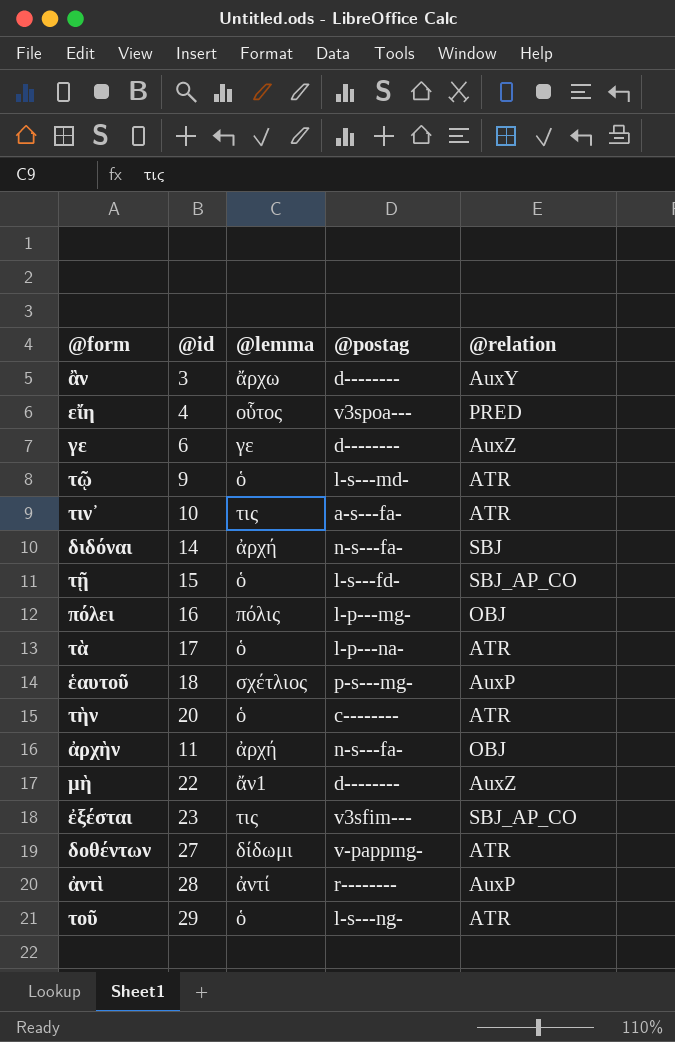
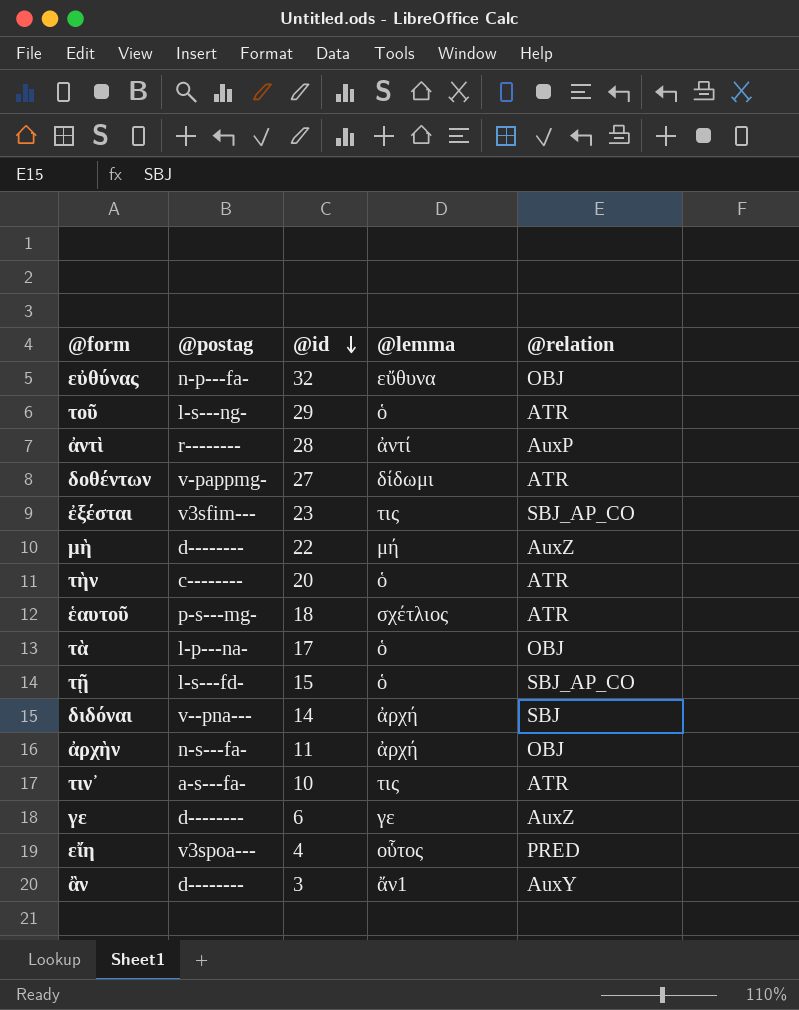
row order: none -> @id descending
column @postag | position: 4 -> 2
row τῷ: 9 | ὁ | l-s---md- | ATR -> none
row πόλει: 16 | πόλις | l-p---mg- | OBJ -> none
row εὐθύνας: none -> n-p---fa- | 32 | εὔθυνα | OBJ
μὴ | @lemma: ἄν1 -> μή
ἑαυτοῦ | @relation: AuxP -> ATR
τὰ | @relation: ATR -> OBJ
διδόναι | @postag: n-s---fa- -> v--pna---
ἂν | @lemma: ἄρχω -> ἄν1

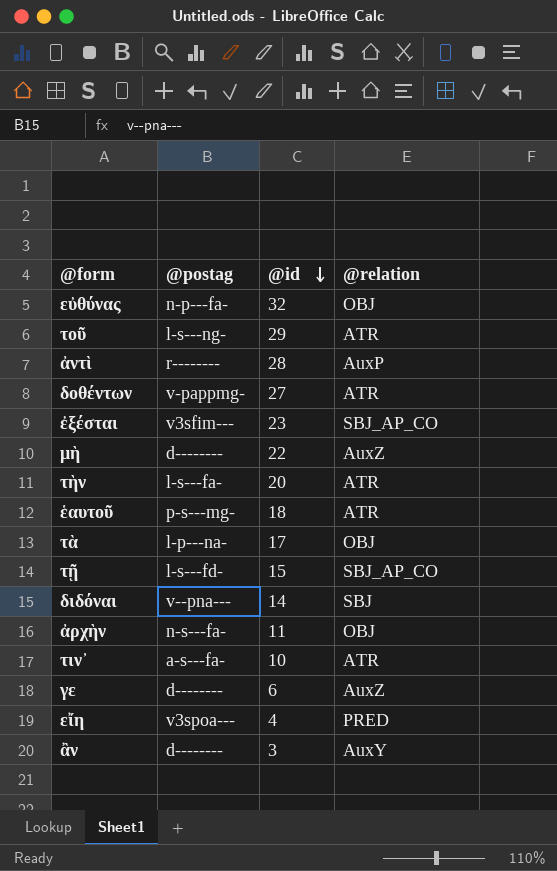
column @lemma | position: 4 -> none
τὴν | @postag: c-------- -> l-s---fa-

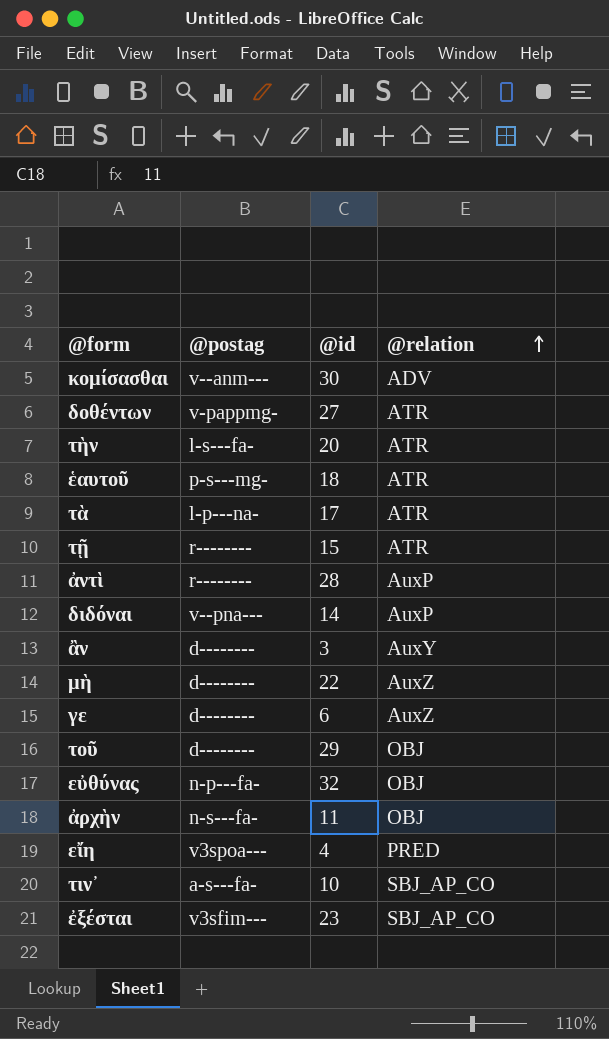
row order: @id descending -> @relation ascending
row κομίσασθαι: none -> v--anm--- | 30 | ADV
τὰ | @relation: OBJ -> ATR
τῇ | @postag: l-s---fd- -> r--------
τῇ | @relation: SBJ_AP_CO -> ATR
διδόναι | @relation: SBJ -> AuxP
τοῦ | @postag: l-s---ng- -> d--------
τοῦ | @relation: ATR -> OBJ
τιν᾽ | @relation: ATR -> SBJ_AP_CO

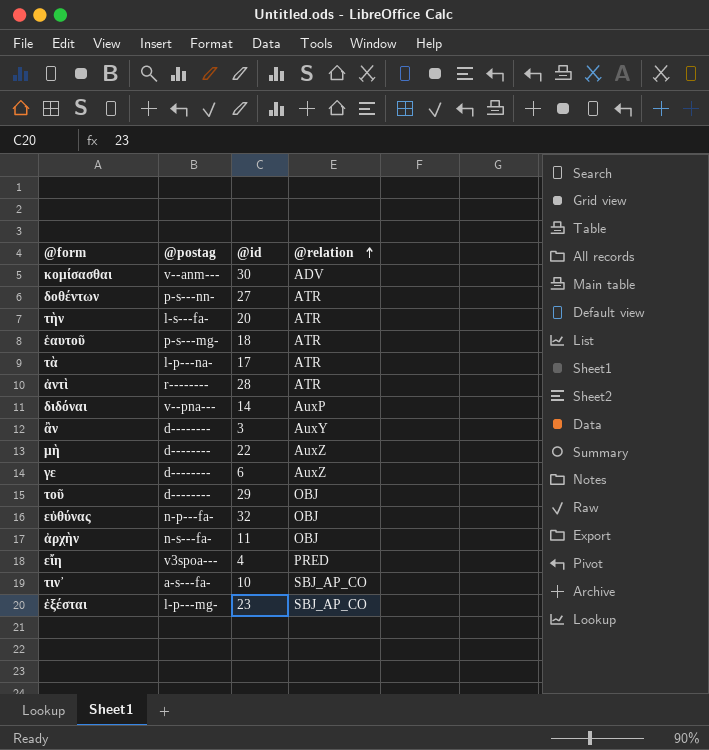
row τῇ: r-------- | 15 | ATR -> none
δοθέντων | @postag: v-pappmg- -> p-s---nn-
ἀντὶ | @relation: AuxP -> ATR
ἐξέσται | @postag: v3sfim--- -> l-p---mg-

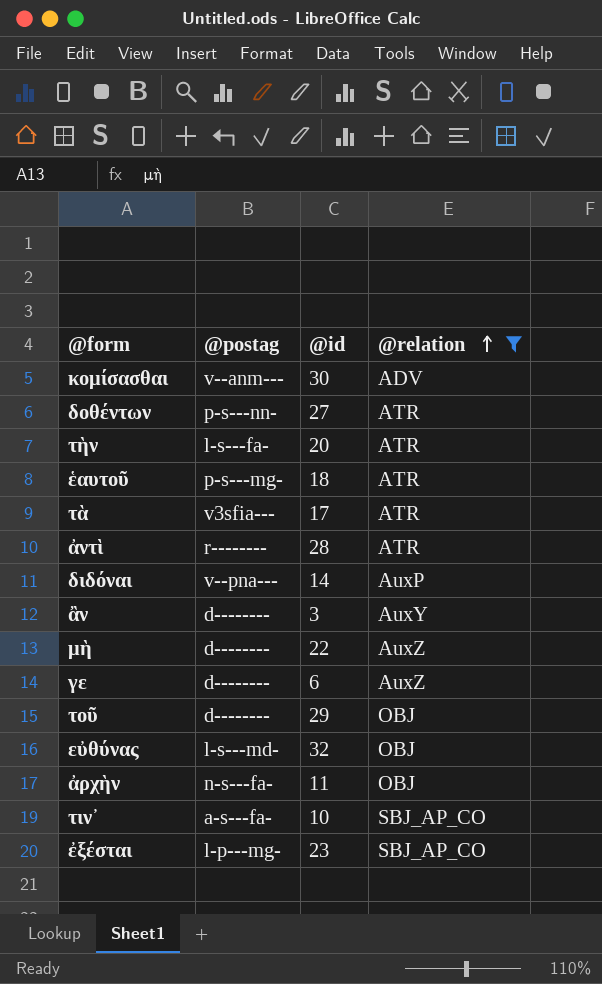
filter: none -> @relation != PRED
τὰ | @postag: l-p---na- -> v3sfia---
εὐθύνας | @postag: n-p---fa- -> l-s---md-

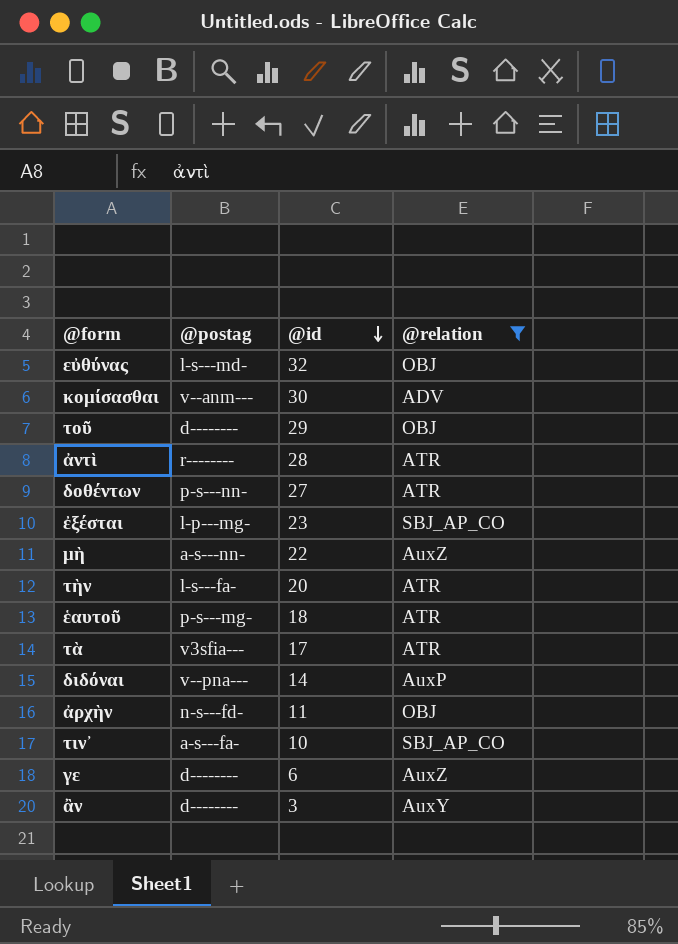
row order: @relation ascending -> @id descending
μὴ | @postag: d-------- -> a-s---nn-
ἀρχὴν | @postag: n-s---fa- -> n-s---fd-

